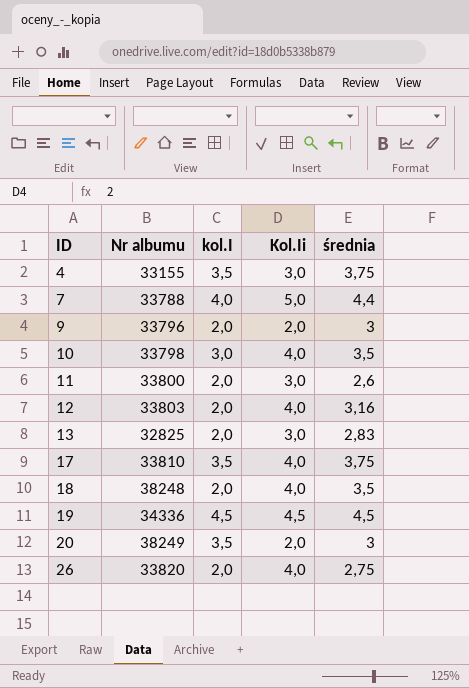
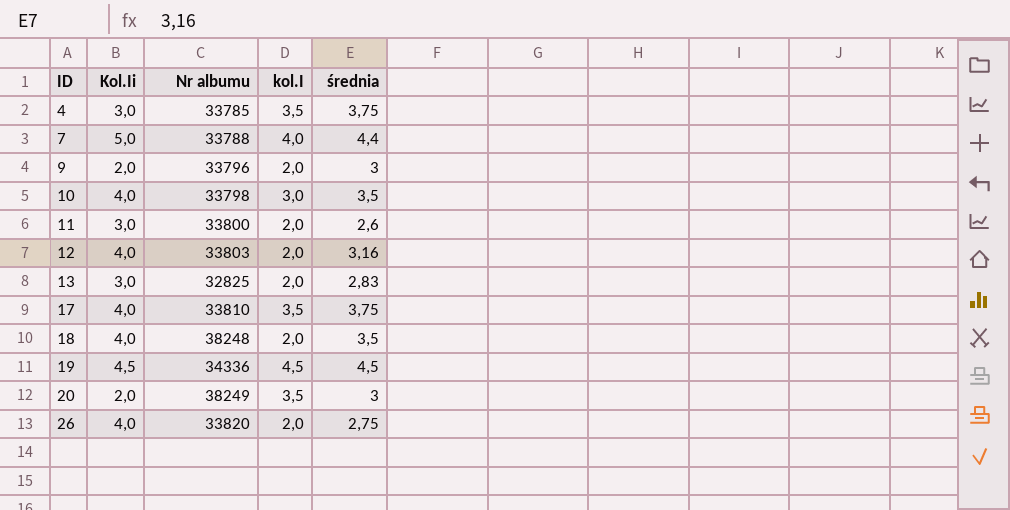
column Kol.Ii | position: 4 -> 2
4 | Nr albumu: 33155 -> 33785

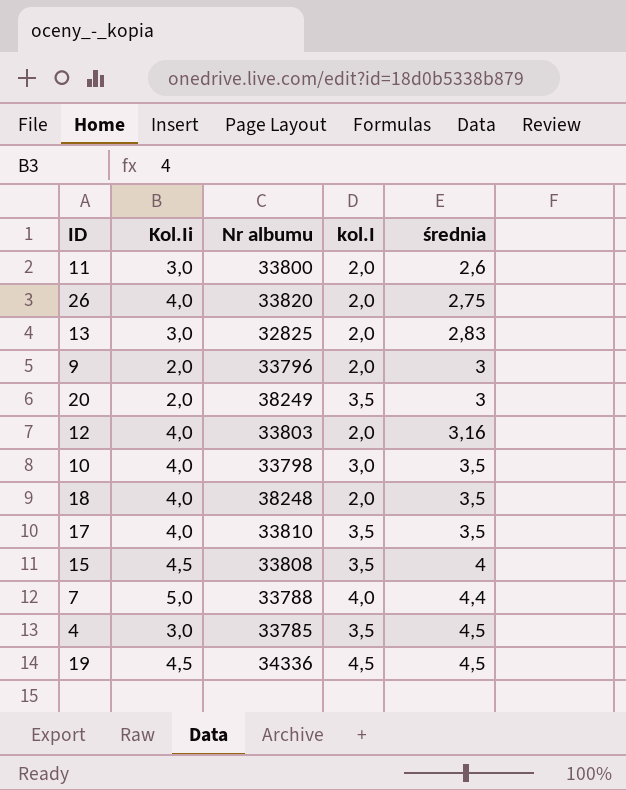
row order: ID ascending -> średnia ascending
17 | średnia: 3,75 -> 3,5
row 15: none -> 4,5 | 33808 | 3,5 | 4
4 | średnia: 3,75 -> 4,5

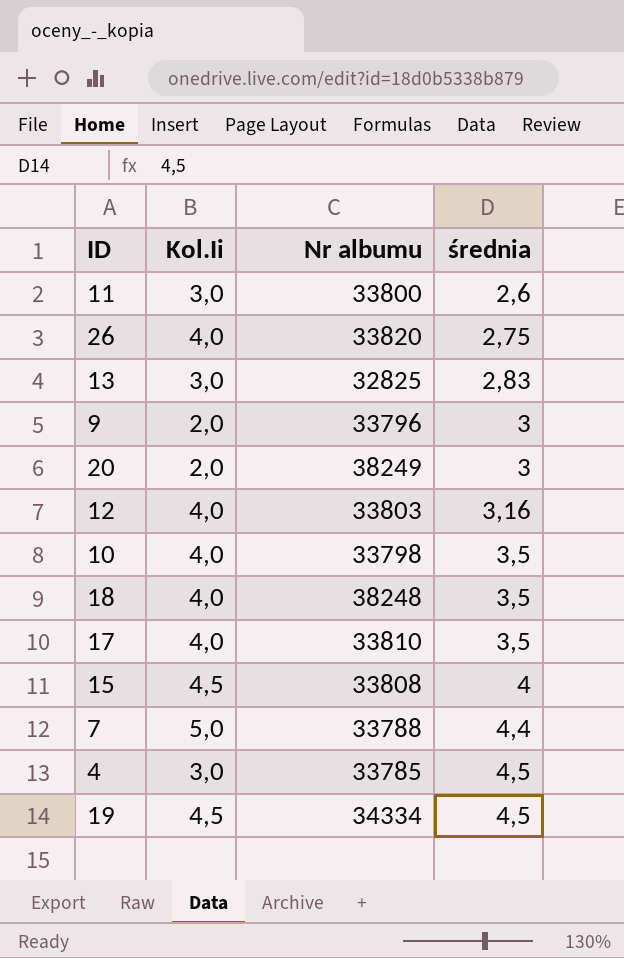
column kol.I | position: 4 -> none
19 | Nr albumu: 34336 -> 34334

